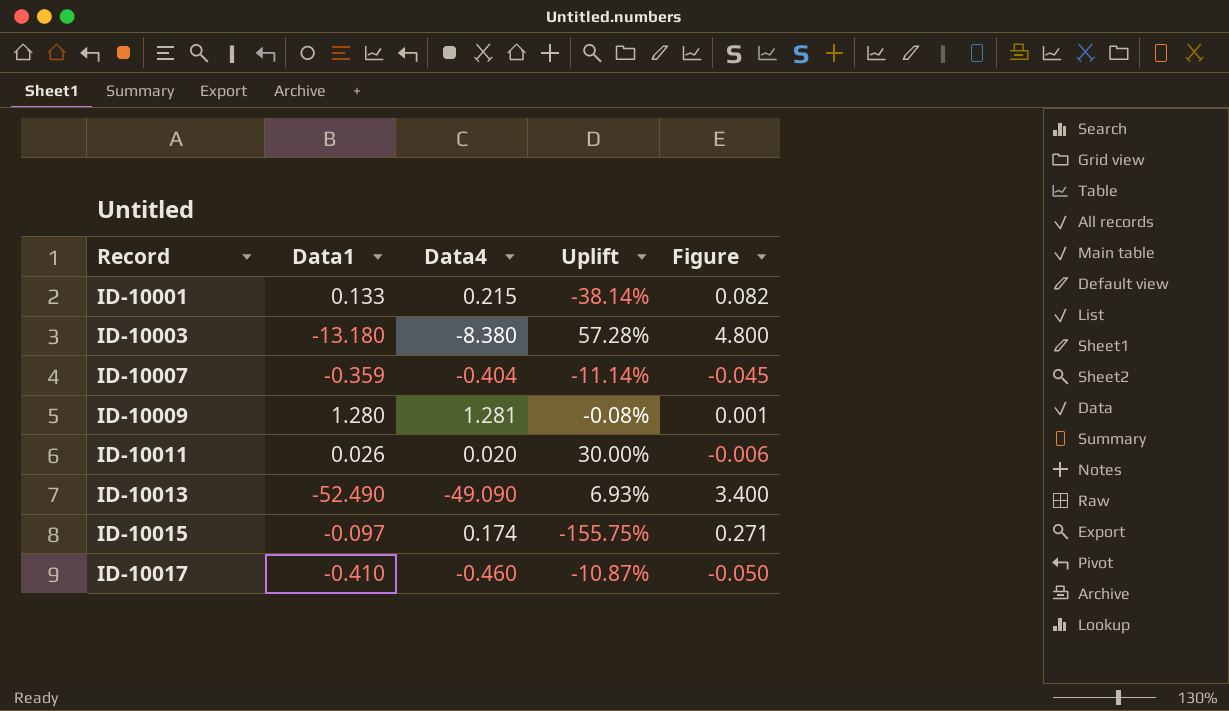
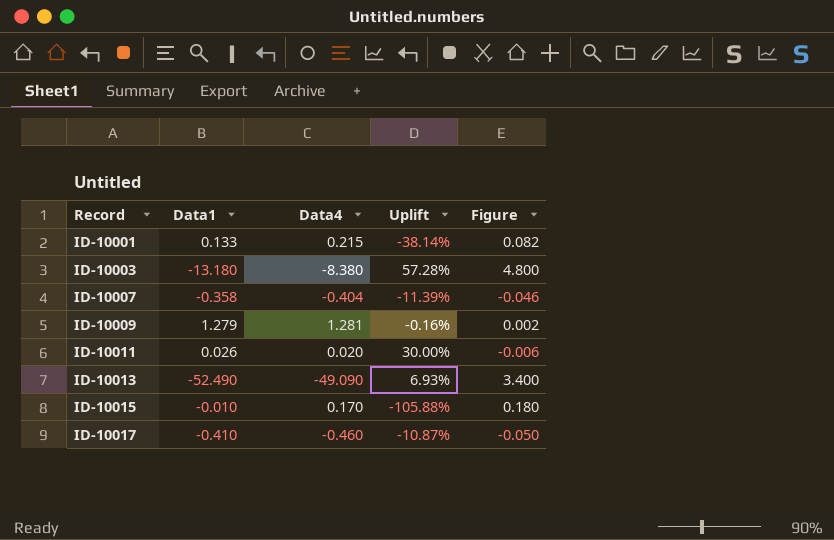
ID-10007 | Data1: -0.359 -> -0.358
ID-10007 | Uplift: -11.14% -> -11.39%
ID-10007 | Figure: -0.045 -> -0.046
ID-10009 | Data1: 1.280 -> 1.279
ID-10009 | Uplift: -0.08% -> -0.16%
ID-10009 | Figure: 0.001 -> 0.002
ID-10015 | Data1: -0.097 -> -0.010
ID-10015 | Data4: 0.174 -> 0.170
ID-10015 | Uplift: -155.75% -> -105.88%
ID-10015 | Figure: 0.271 -> 0.180

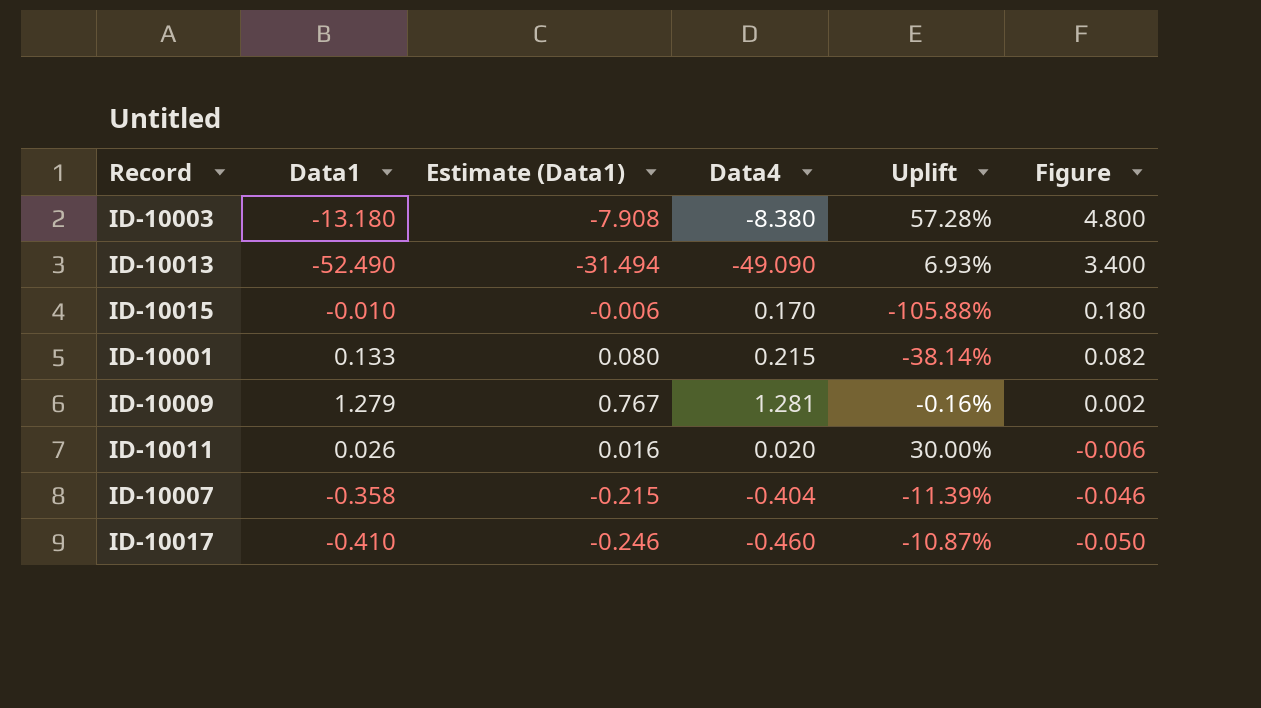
row order: Record ascending -> Figure descending
column Estimate (Data1) | formula: none -> [Data1] * 0.6

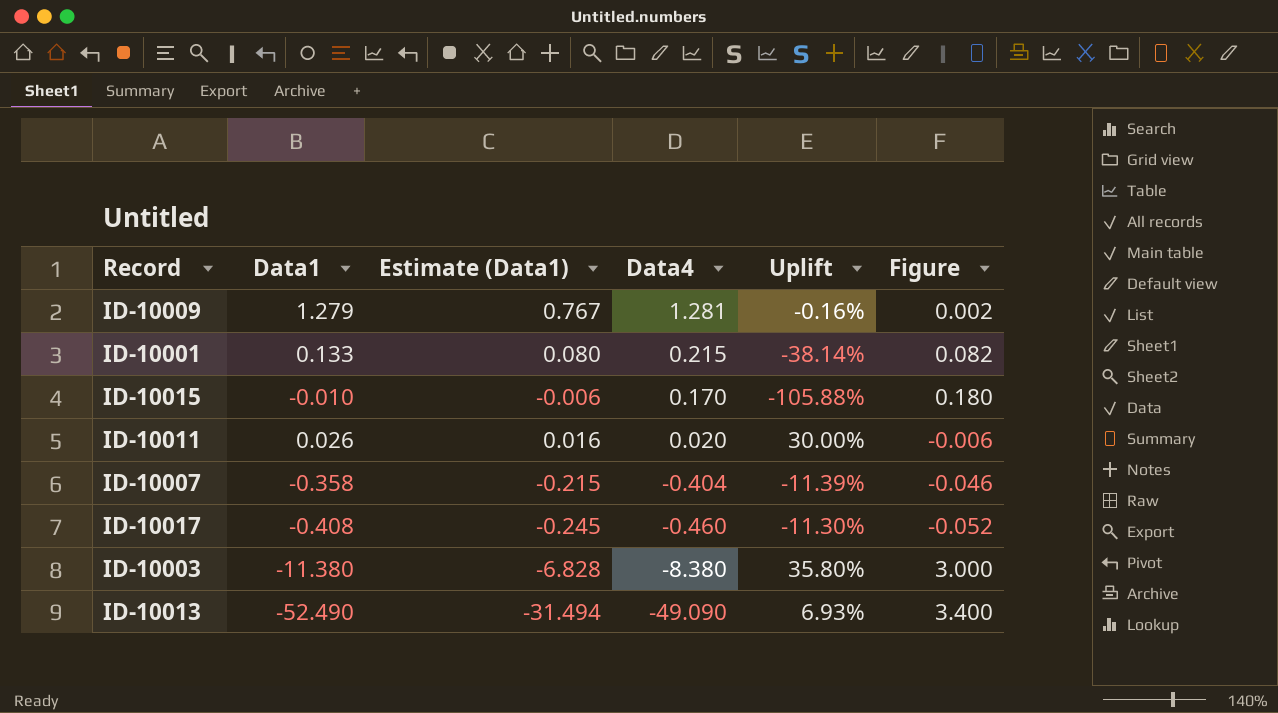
row order: Figure descending -> Data4 descending
ID-10017 | Data1: -0.410 -> -0.408
ID-10017 | Estimate (Data1): -0.246 -> -0.245
ID-10017 | Uplift: -10.87% -> -11.30%
ID-10017 | Figure: -0.050 -> -0.052
ID-10003 | Data1: -13.180 -> -11.380
ID-10003 | Estimate (Data1): -7.908 -> -6.828
ID-10003 | Uplift: 57.28% -> 35.80%
ID-10003 | Figure: 4.800 -> 3.000

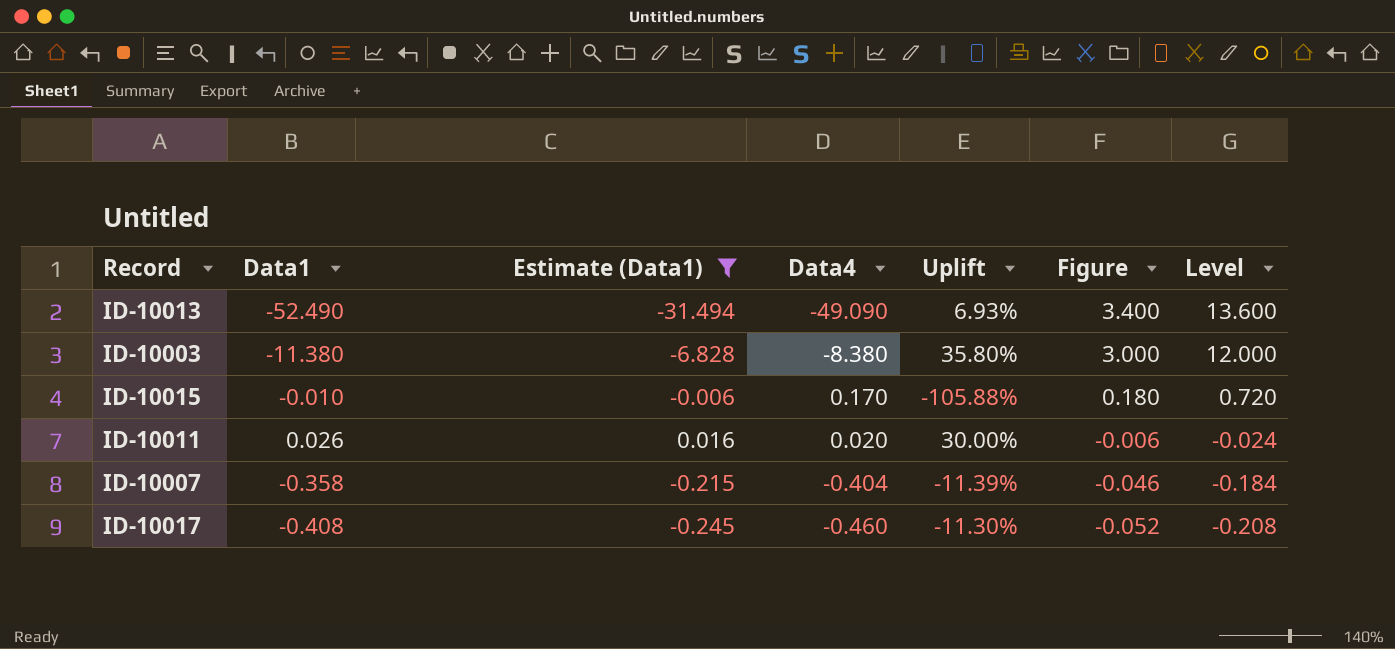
filter: none -> Estimate (Data1) <= 0.016
row order: Data4 descending -> Figure descending
column Level | formula: none -> [Figure] * 4

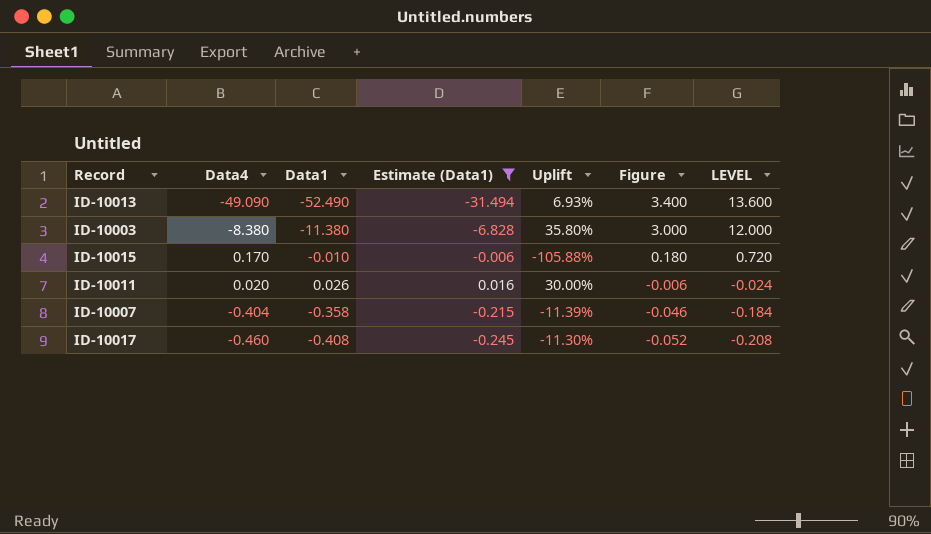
column Data4 | position: 4 -> 2
column name: Level -> LEVEL

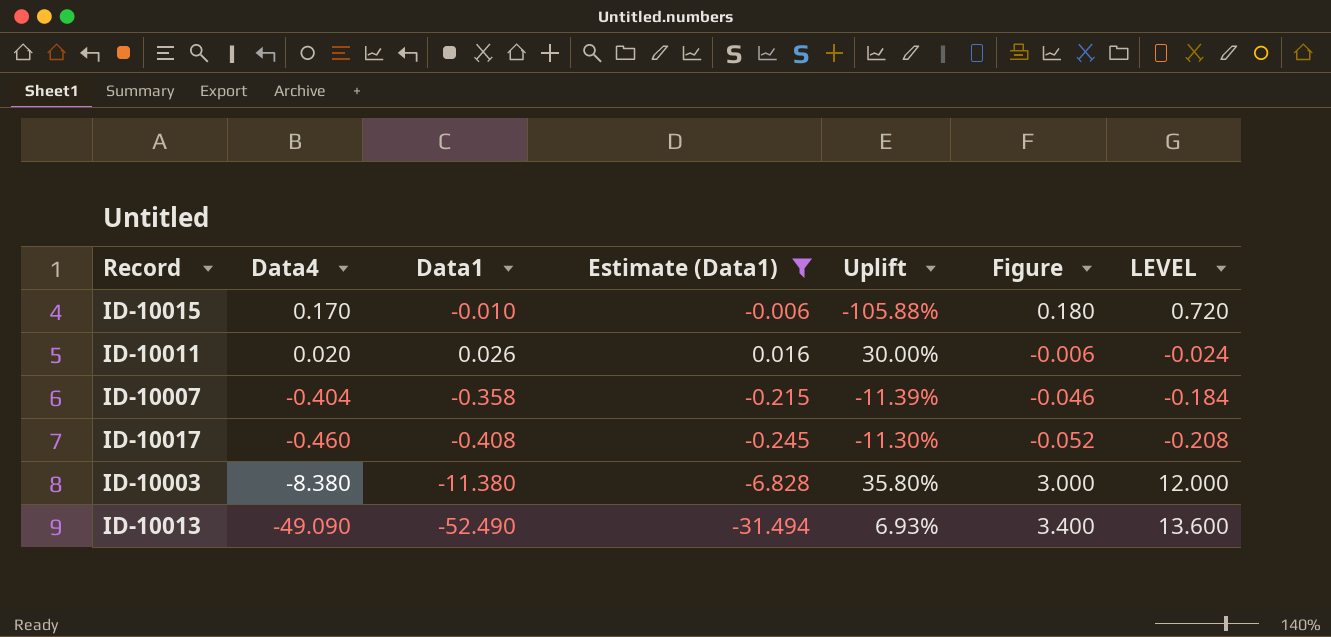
row order: Figure descending -> Data4 descending

